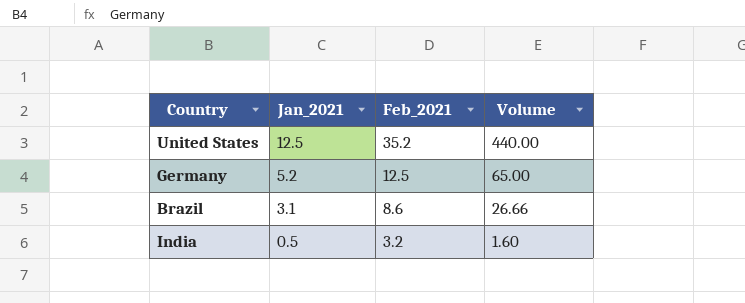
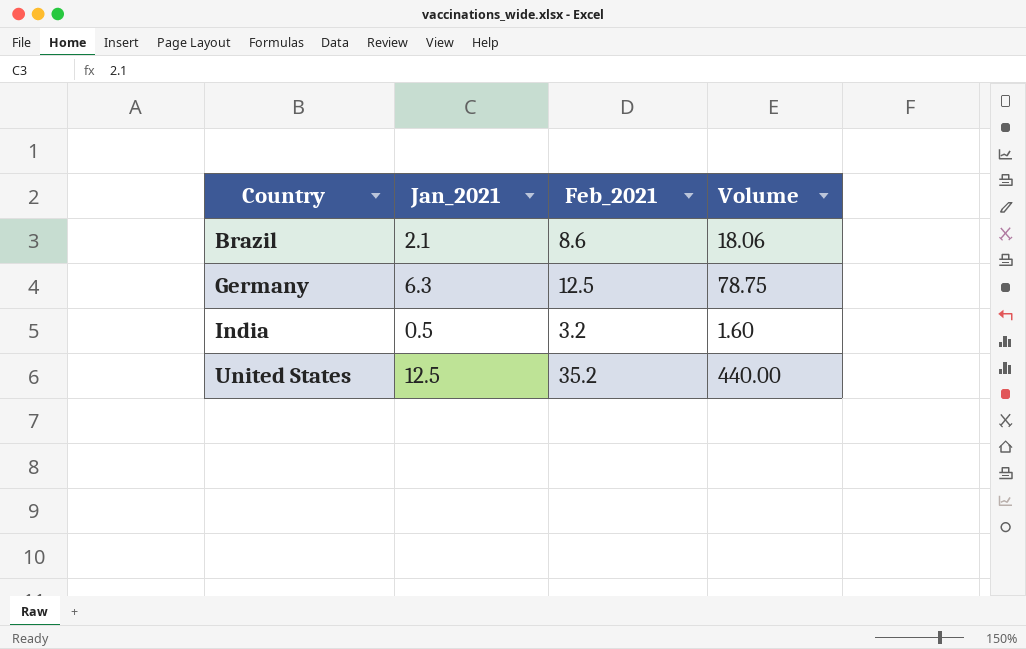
row order: Jan_2021 descending -> Country ascending
Brazil | Jan_2021: 3.1 -> 2.1
Brazil | Volume: 26.66 -> 18.06
Germany | Jan_2021: 5.2 -> 6.3
Germany | Volume: 65.00 -> 78.75

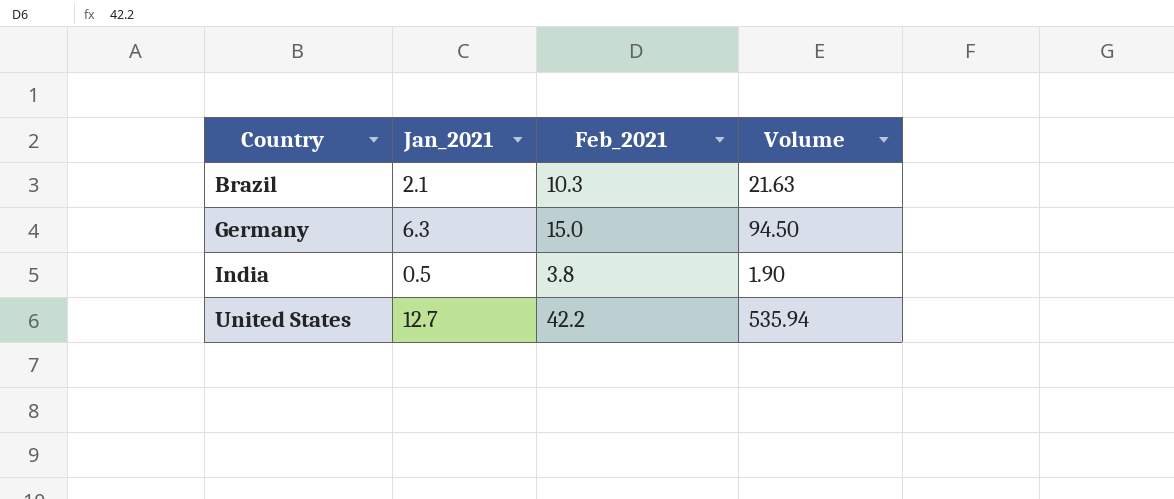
Brazil | Feb_2021: 8.6 -> 10.3
Brazil | Volume: 18.06 -> 21.63
Germany | Feb_2021: 12.5 -> 15.0
Germany | Volume: 78.75 -> 94.50
India | Feb_2021: 3.2 -> 3.8
India | Volume: 1.60 -> 1.90
United States | Jan_2021: 12.5 -> 12.7
United States | Feb_2021: 35.2 -> 42.2
United States | Volume: 440.00 -> 535.94

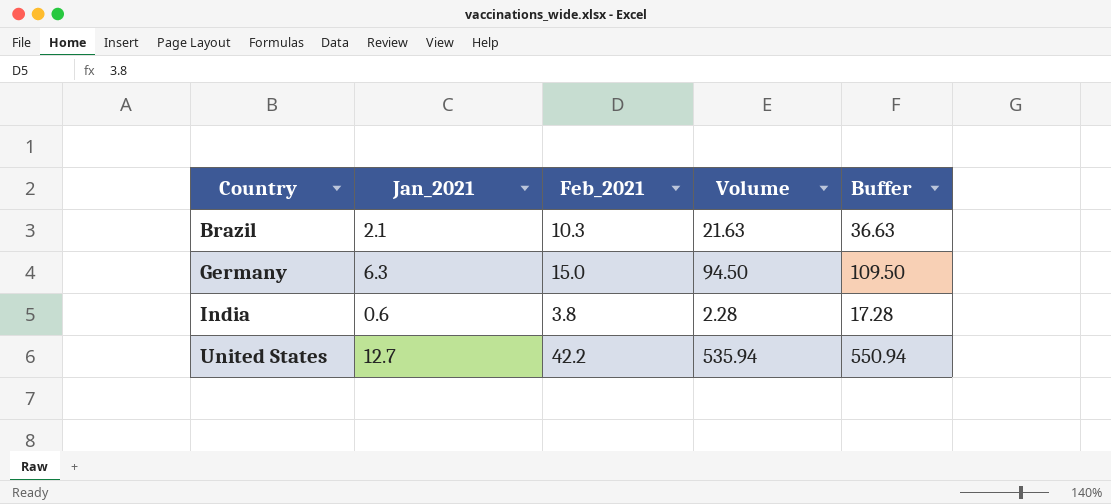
column Buffer | formula: none -> [Volume] + 15
India | Jan_2021: 0.5 -> 0.6
India | Volume: 1.90 -> 2.28

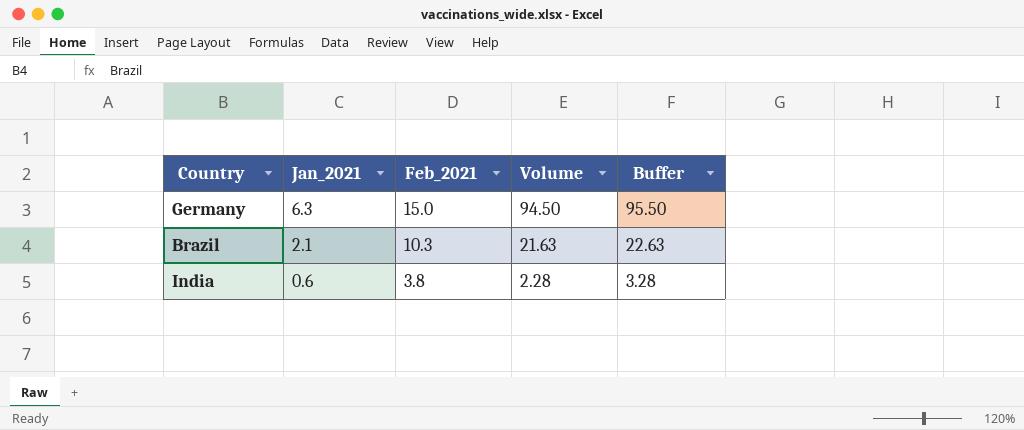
row order: Country ascending -> Jan_2021 descending
column Buffer | formula: [Volume] + 15 -> [Volume] + 1
row United States: 12.7 | 42.2 | 535.94 | 550.94 -> none

